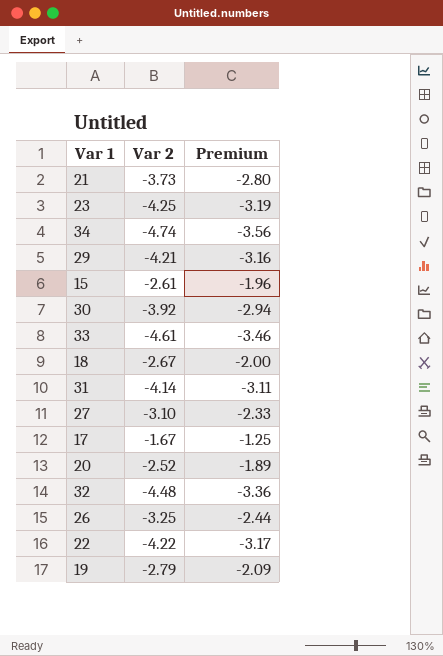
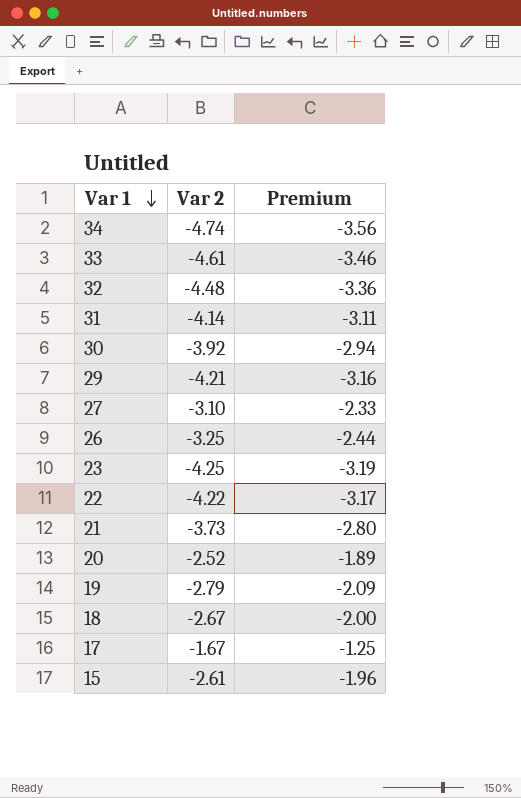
row order: none -> Var 1 descending

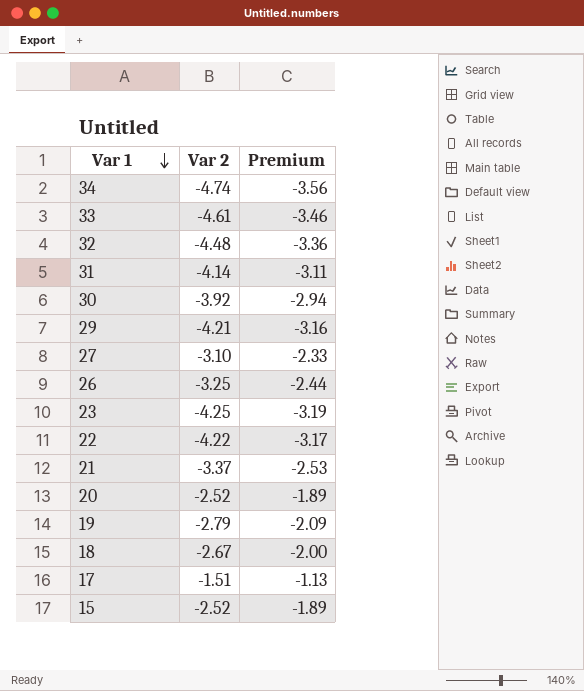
21 | Var 2: -3.73 -> -3.37
21 | Premium: -2.80 -> -2.53
17 | Var 2: -1.67 -> -1.51
17 | Premium: -1.25 -> -1.13
15 | Var 2: -2.61 -> -2.52
15 | Premium: -1.96 -> -1.89

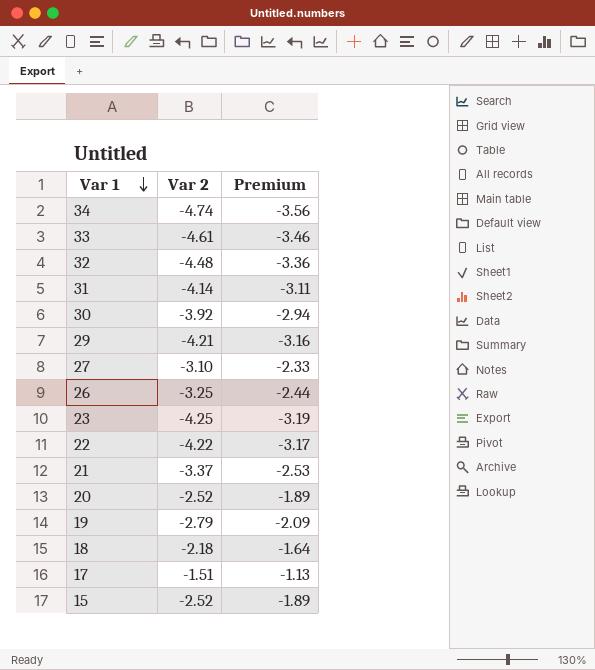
18 | Var 2: -2.67 -> -2.18
18 | Premium: -2.00 -> -1.64

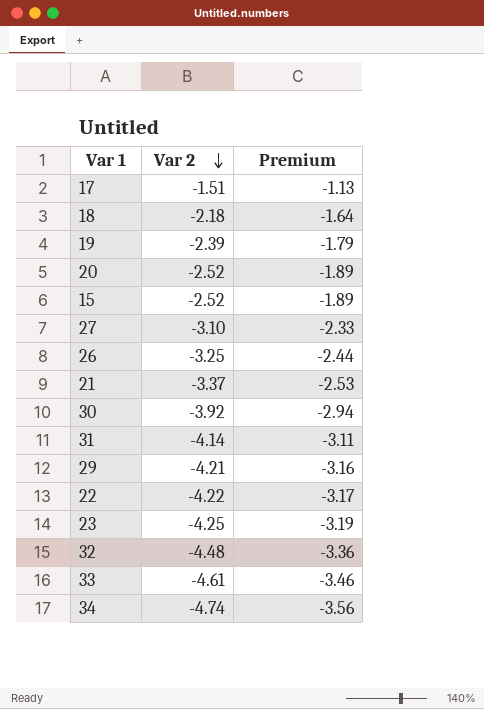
row order: Var 1 descending -> Var 2 descending
19 | Var 2: -2.79 -> -2.39
19 | Premium: -2.09 -> -1.79

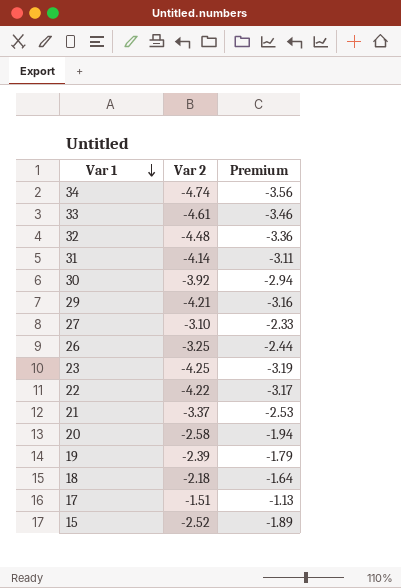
row order: Var 2 descending -> Var 1 descending
20 | Var 2: -2.52 -> -2.58
20 | Premium: -1.89 -> -1.94

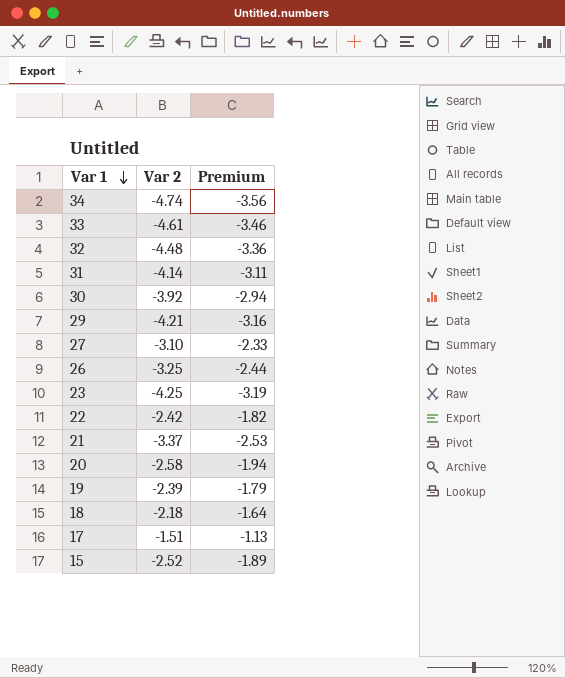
22 | Var 2: -4.22 -> -2.42
22 | Premium: -3.17 -> -1.82

